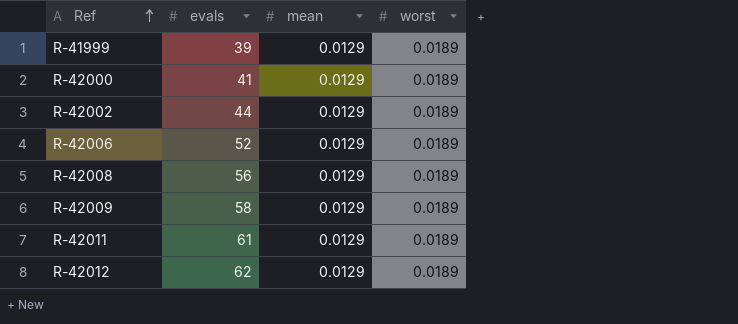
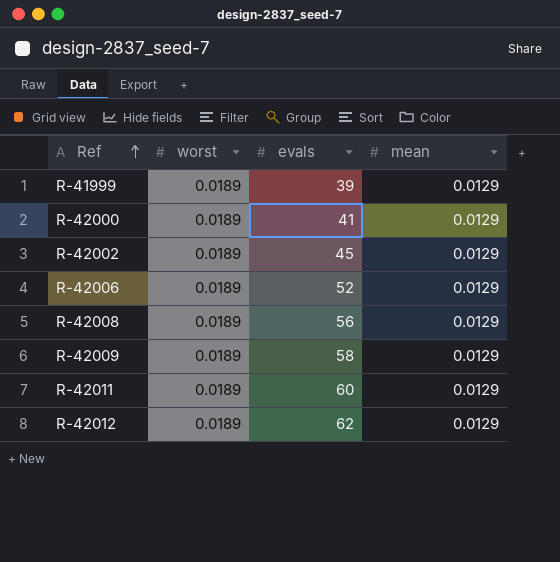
column worst | position: 4 -> 2
R-42002 | evals: 44 -> 45
R-42011 | evals: 61 -> 60

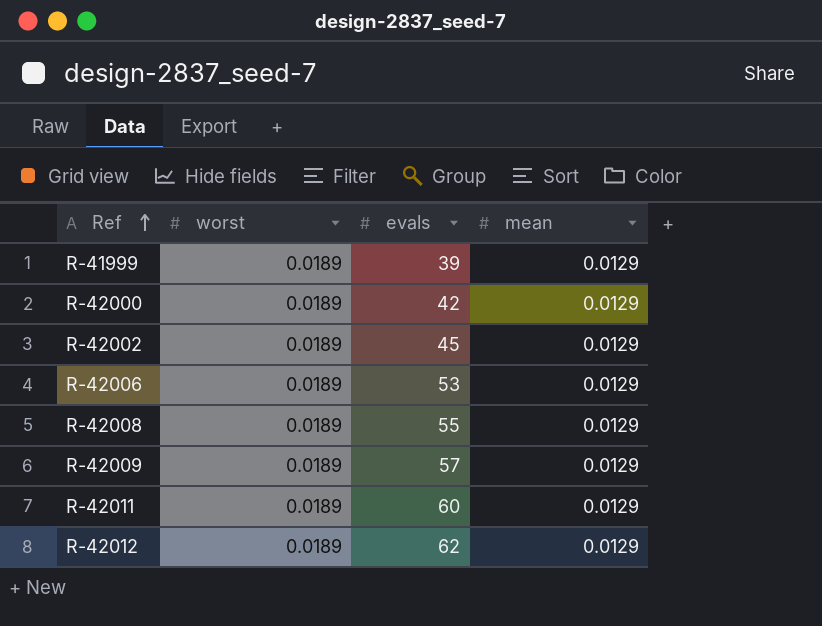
R-42000 | evals: 41 -> 42
R-42006 | evals: 52 -> 53
R-42008 | evals: 56 -> 55
R-42009 | evals: 58 -> 57

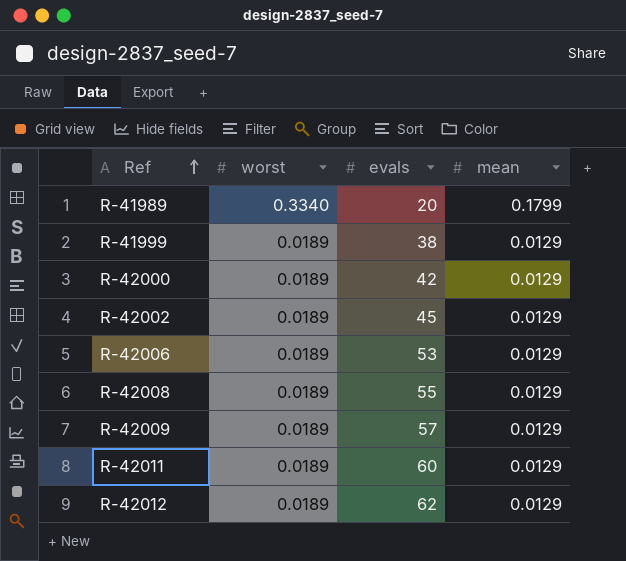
row R-41989: none -> 0.3340 | 20 | 0.1799
R-41999 | evals: 39 -> 38

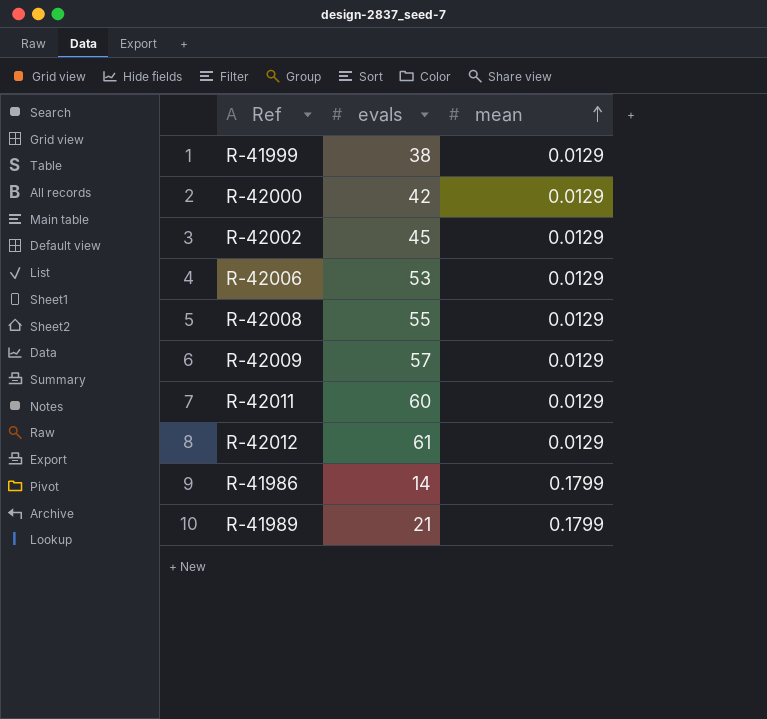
row order: Ref ascending -> mean ascending
column worst | position: 2 -> none
R-42012 | evals: 62 -> 61
row R-41986: none -> 14 | 0.1799
R-41989 | evals: 20 -> 21

